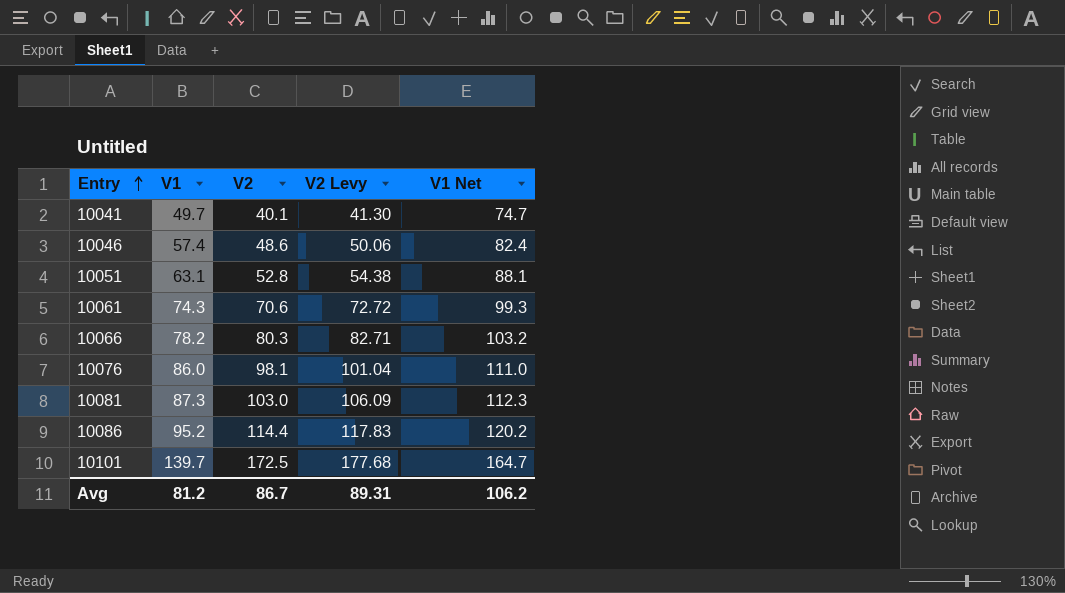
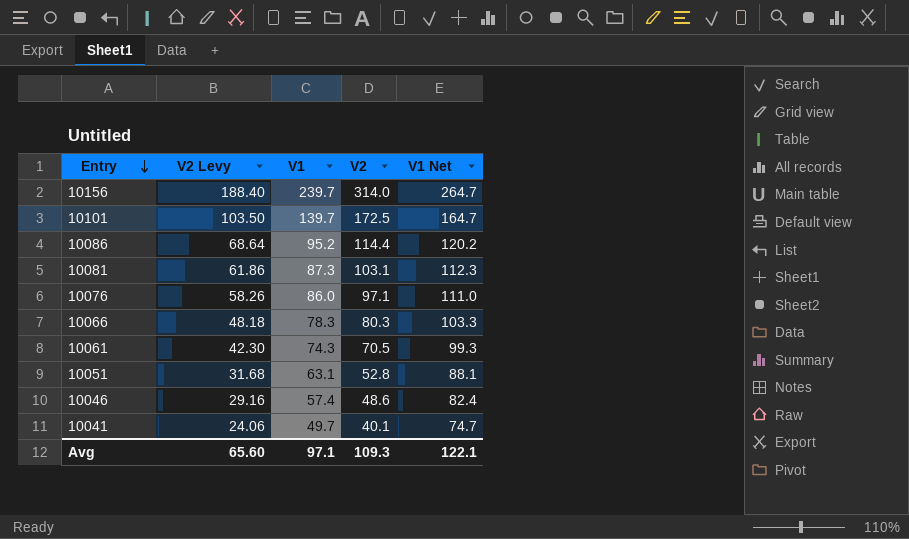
row order: Entry ascending -> Entry descending
column V2 Levy | formula: [V2] * 1.03 -> [V2] * 0.6
column V2 Levy | position: 4 -> 2
row 10156: none -> 188.40 | 239.7 | 314.0 | 264.7
10081 | V2: 103.0 -> 103.1
10076 | V2: 98.1 -> 97.1
10066 | V1: 78.2 -> 78.3
10066 | V1 Net: 103.2 -> 103.3
10061 | V2: 70.6 -> 70.5
Avg | V2 Levy: 89.31 -> 65.60
Avg | V1: 81.2 -> 97.1
Avg | V2: 86.7 -> 109.3
Avg | V1 Net: 106.2 -> 122.1

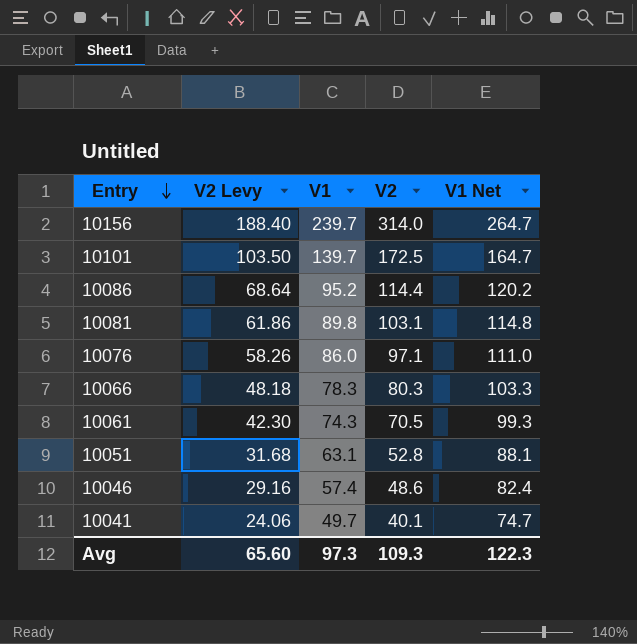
10081 | V1: 87.3 -> 89.8
10081 | V1 Net: 112.3 -> 114.8
Avg | V1: 97.1 -> 97.3
Avg | V1 Net: 122.1 -> 122.3

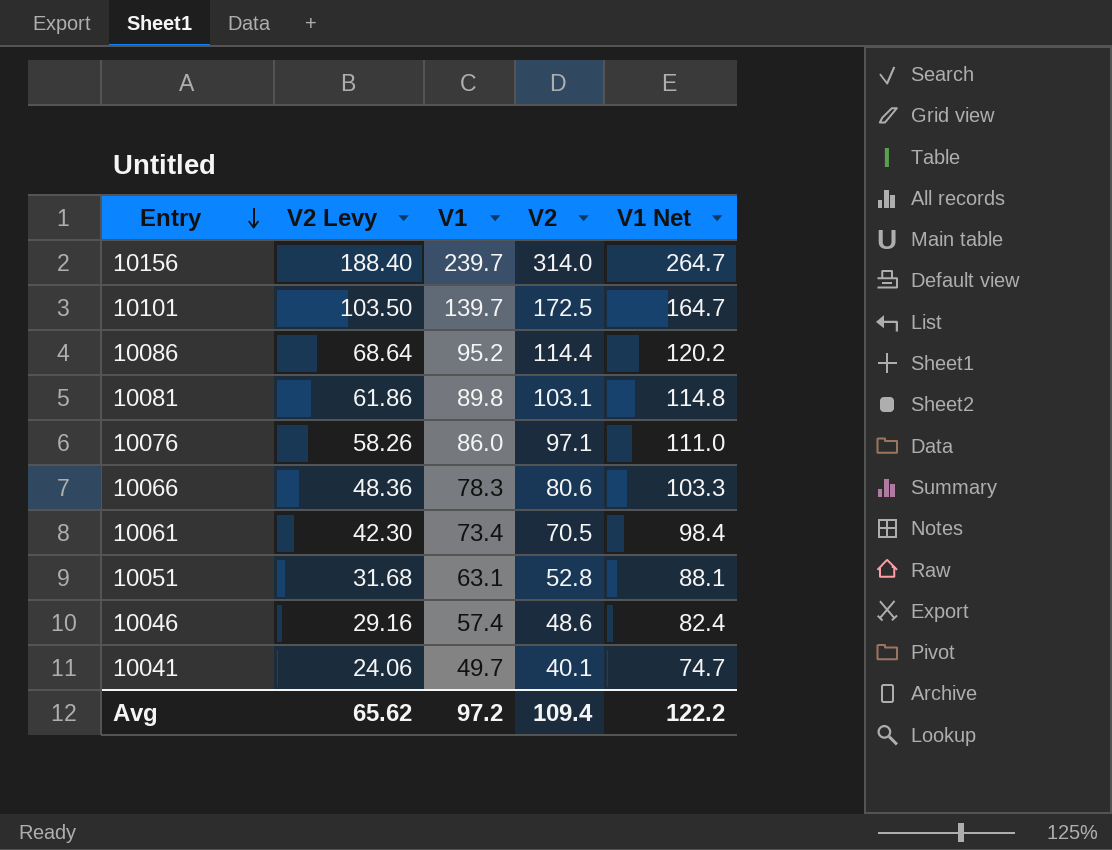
10066 | V2 Levy: 48.18 -> 48.36
10066 | V2: 80.3 -> 80.6
10061 | V1: 74.3 -> 73.4
10061 | V1 Net: 99.3 -> 98.4
Avg | V2 Levy: 65.60 -> 65.62
Avg | V1: 97.3 -> 97.2
Avg | V2: 109.3 -> 109.4
Avg | V1 Net: 122.3 -> 122.2

